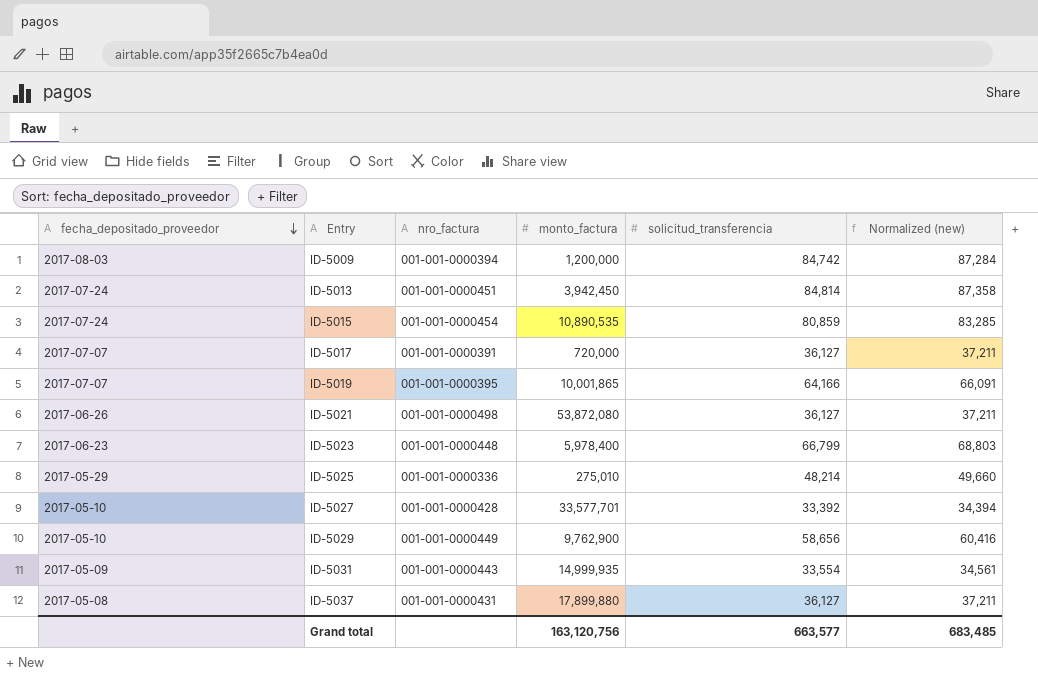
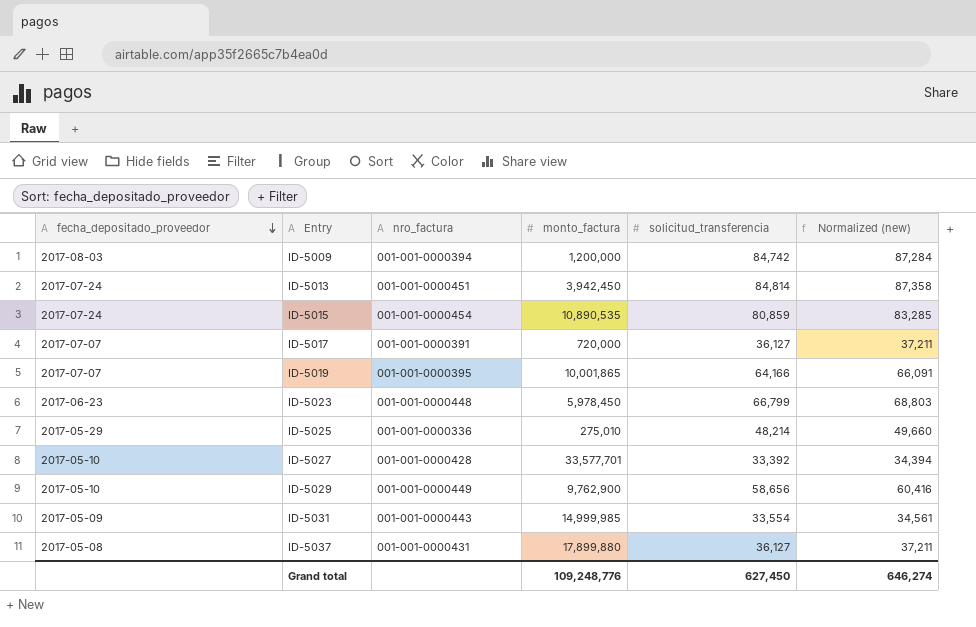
row ID-5021: 2017-06-26 | 001-001-0000498 | 53,872,080 | 36,127 | 37,211 -> none
ID-5023 | monto_factura: 5,978,400 -> 5,978,450
ID-5031 | monto_factura: 14,999,935 -> 14,999,985
Grand total | monto_factura: 163,120,756 -> 109,248,776
Grand total | solicitud_transferencia: 663,577 -> 627,450
Grand total | Normalized (new): 683,485 -> 646,274

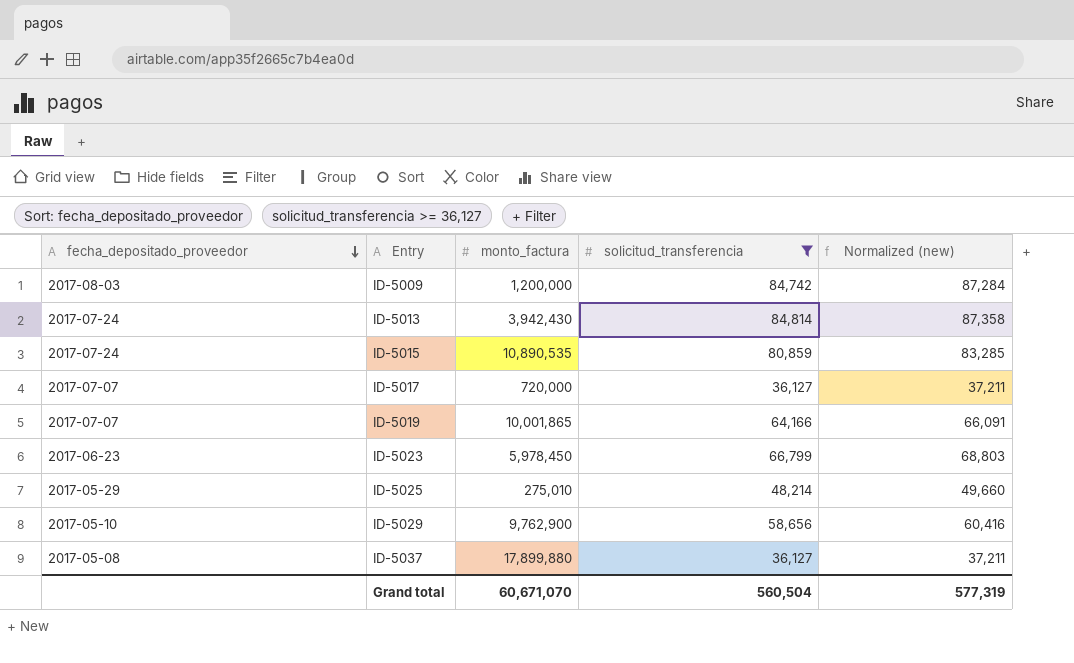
filter: none -> solicitud_transferencia >= 36,127
column nro_factura | position: 3 -> none
ID-5013 | monto_factura: 3,942,450 -> 3,942,430
Grand total | monto_factura: 109,248,776 -> 60,671,070
Grand total | solicitud_transferencia: 627,450 -> 560,504
Grand total | Normalized (new): 646,274 -> 577,319

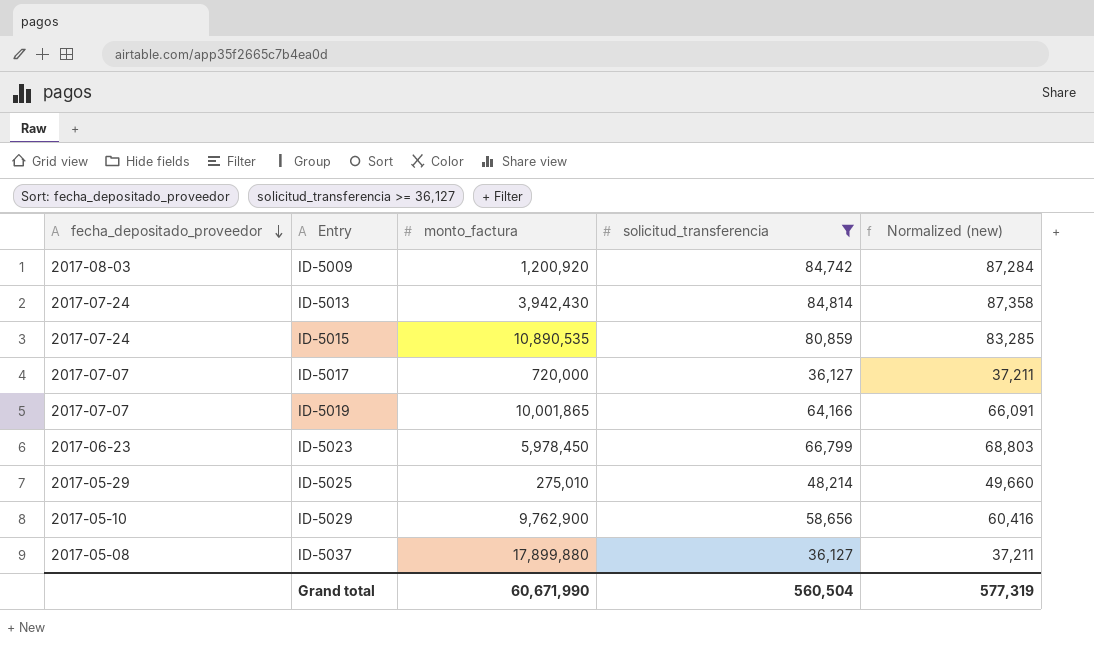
ID-5009 | monto_factura: 1,200,000 -> 1,200,920
Grand total | monto_factura: 60,671,070 -> 60,671,990

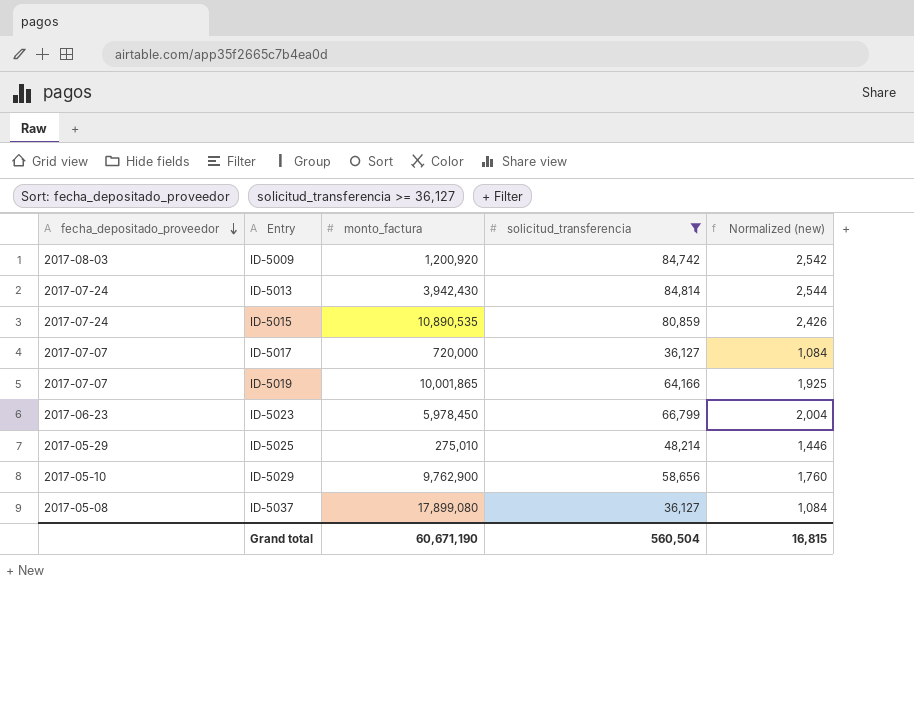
column Normalized (new) | formula: [solicitud_transferencia] * 1.03 -> [solicitud_transferencia] * 0.03
ID-5037 | monto_factura: 17,899,880 -> 17,899,080
Grand total | monto_factura: 60,671,990 -> 60,671,190
Grand total | Normalized (new): 577,319 -> 16,815

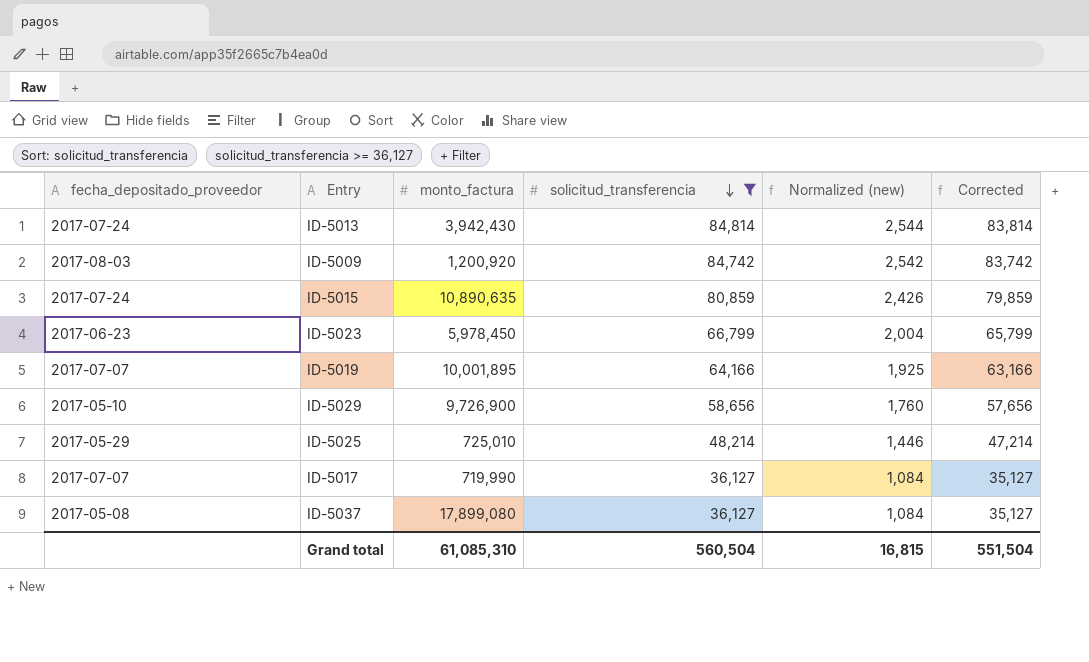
row order: fecha_depositado_proveedor descending -> solicitud_transferencia descending
column Corrected | formula: none -> [solicitud_transferencia] - 1000
ID-5015 | monto_factura: 10,890,535 -> 10,890,635
ID-5019 | monto_factura: 10,001,865 -> 10,001,895
ID-5029 | monto_factura: 9,762,900 -> 9,726,900
ID-5025 | monto_factura: 275,010 -> 725,010
ID-5017 | monto_factura: 720,000 -> 719,990
Grand total | monto_factura: 60,671,190 -> 61,085,310

